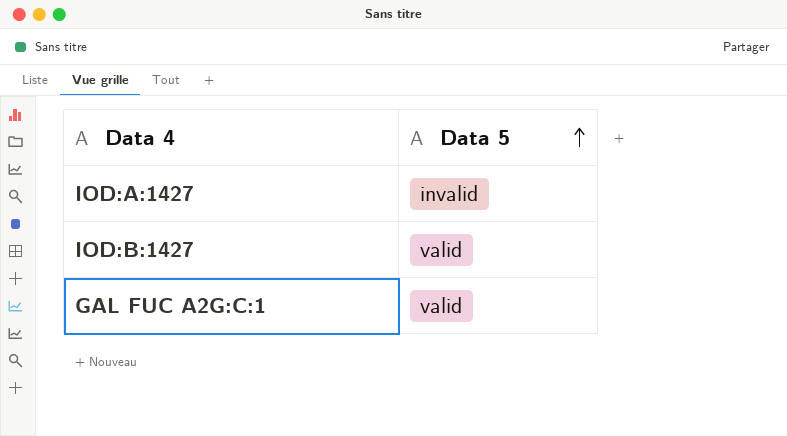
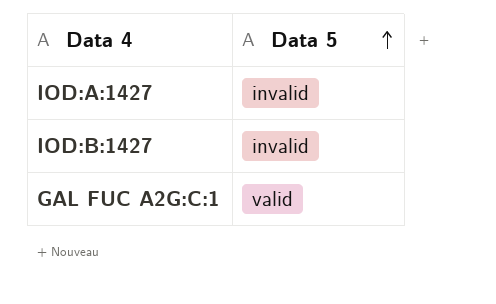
IOD:B:1427 | Data 5: valid -> invalid

